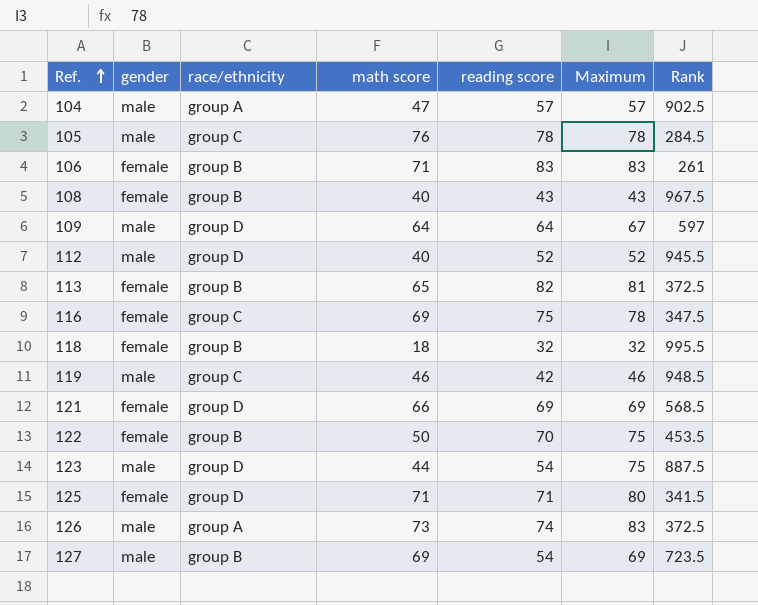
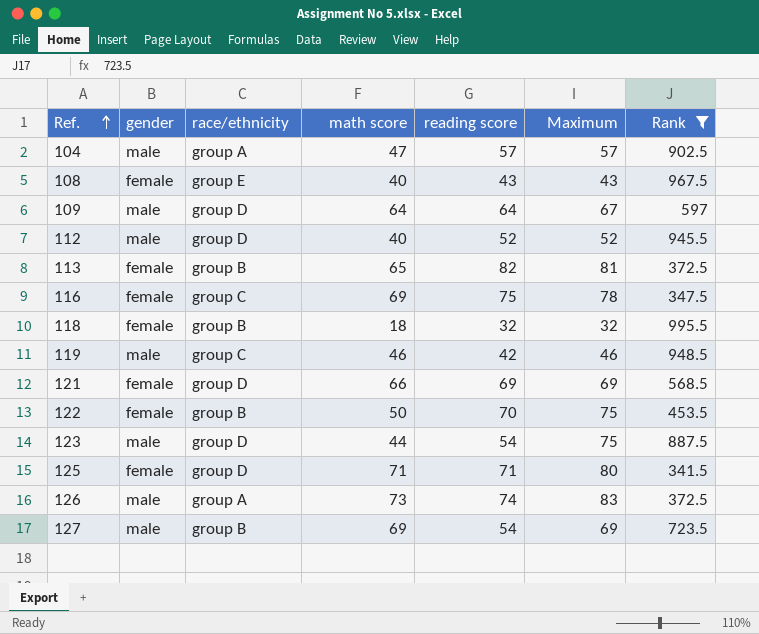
filter: none -> Rank >= 341.5
108 | race/ethnicity: group B -> group E

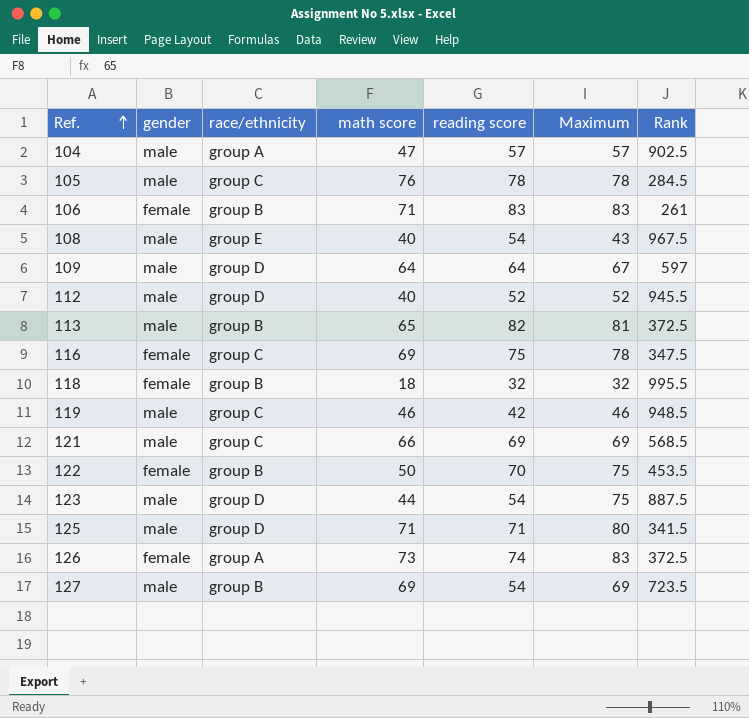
filter: Rank >= 341.5 -> none
108 | gender: female -> male
108 | reading score: 43 -> 54
113 | gender: female -> male
121 | gender: female -> male
121 | race/ethnicity: group D -> group C
125 | gender: female -> male
126 | gender: male -> female

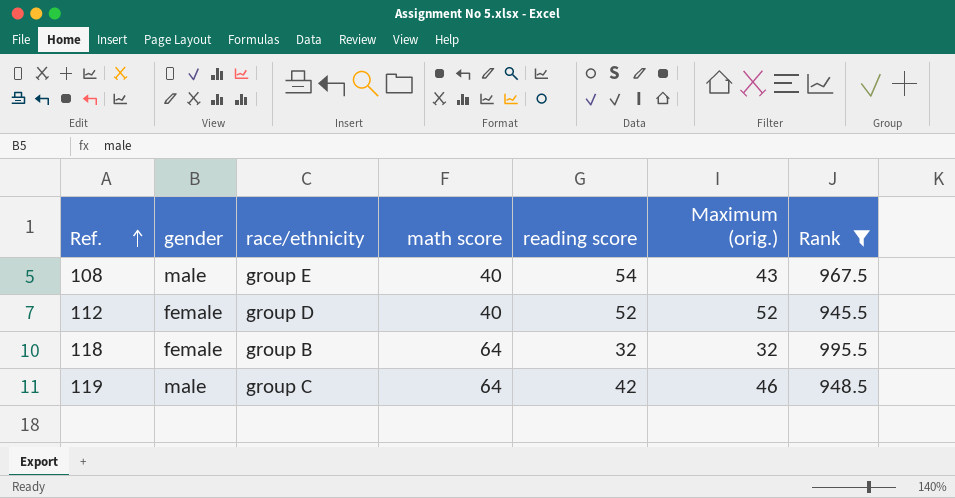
filter: none -> Rank >= 945.5
column name: Maximum -> Maximum (orig.)
112 | gender: male -> female
118 | math score: 18 -> 64
119 | math score: 46 -> 64

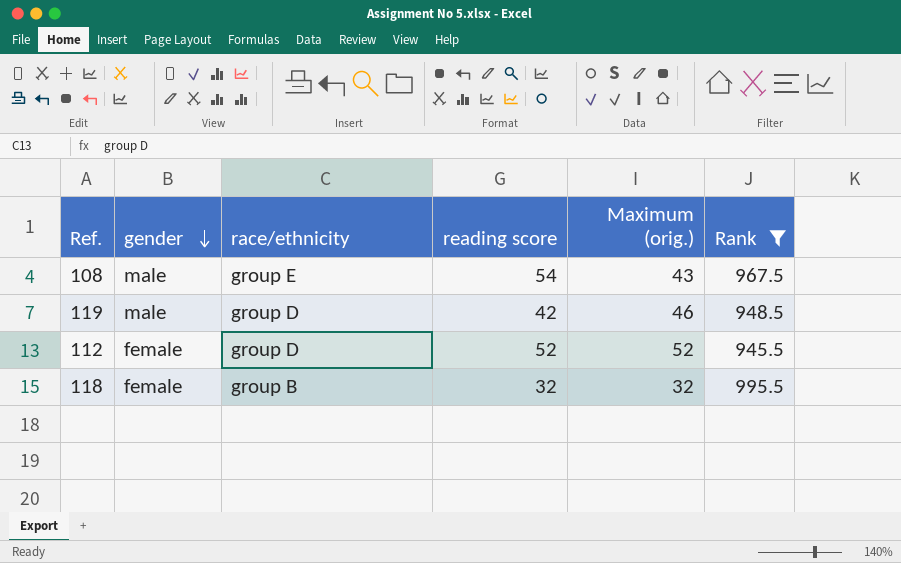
row order: Ref. ascending -> gender descending
column math score | position: 4 -> none
119 | race/ethnicity: group C -> group D

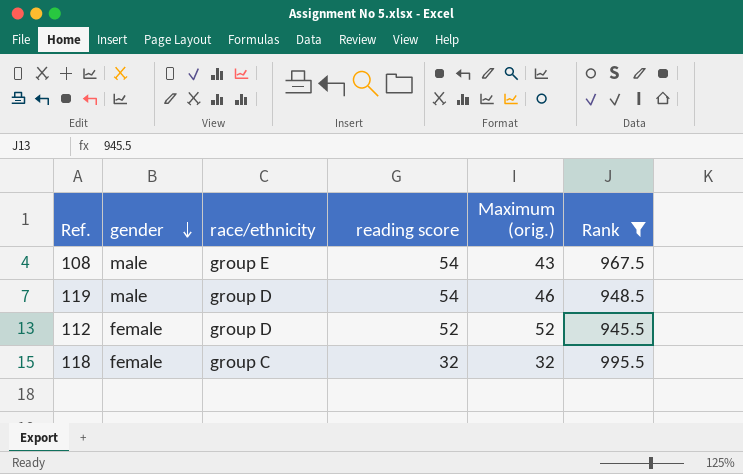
119 | reading score: 42 -> 54
118 | race/ethnicity: group B -> group C

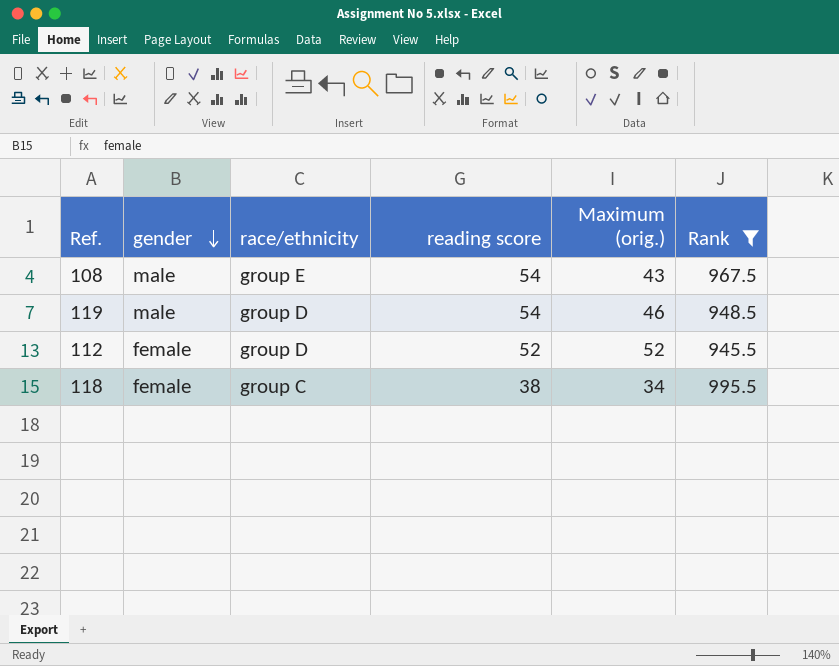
118 | reading score: 32 -> 38
118 | Maximum (orig.): 32 -> 34

